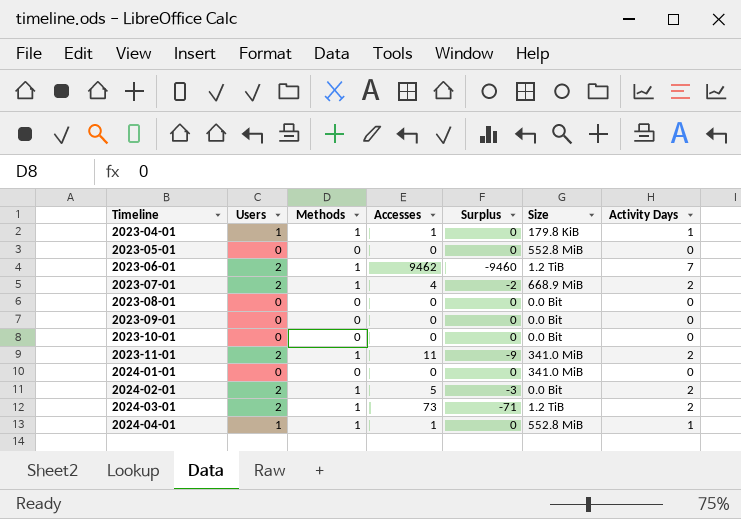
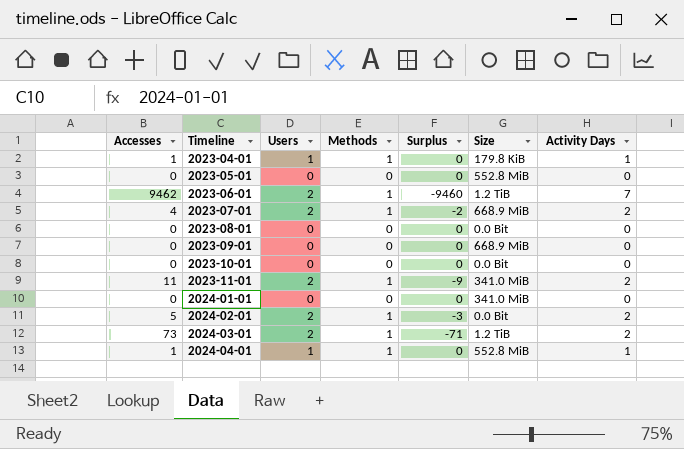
column Accesses | position: 4 -> 1
2023-09-01 | Size: 0.0 Bit -> 668.9 MiB

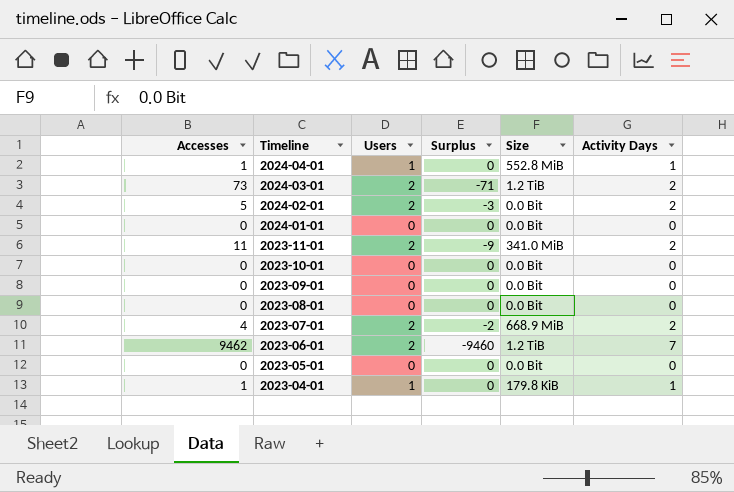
row order: Timeline ascending -> Timeline descending
column Methods | position: 4 -> none
2024-01-01 | Size: 341.0 MiB -> 0.0 Bit
2023-09-01 | Size: 668.9 MiB -> 0.0 Bit
2023-05-01 | Size: 552.8 MiB -> 0.0 Bit

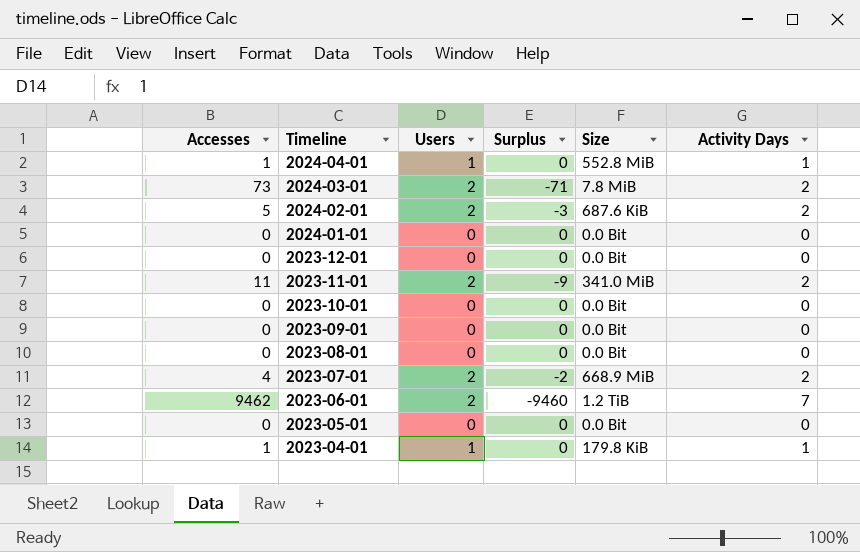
2024-03-01 | Size: 1.2 TiB -> 7.8 MiB
2024-02-01 | Size: 0.0 Bit -> 687.6 KiB
row 2023-12-01: none -> 0 | 0 | 0 | 0.0 Bit | 0

